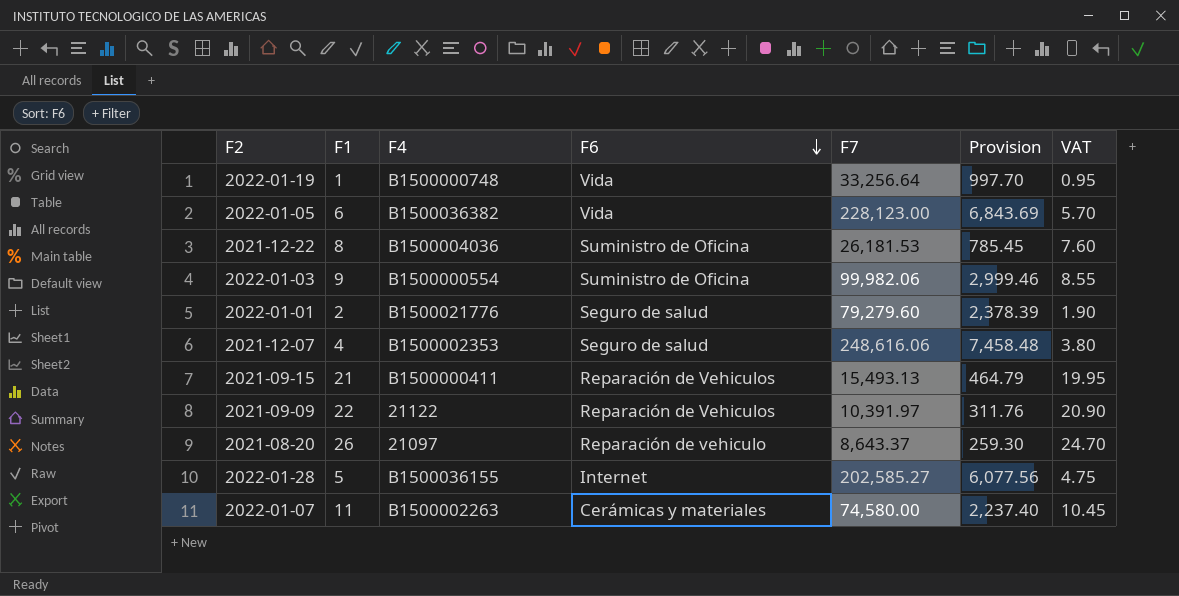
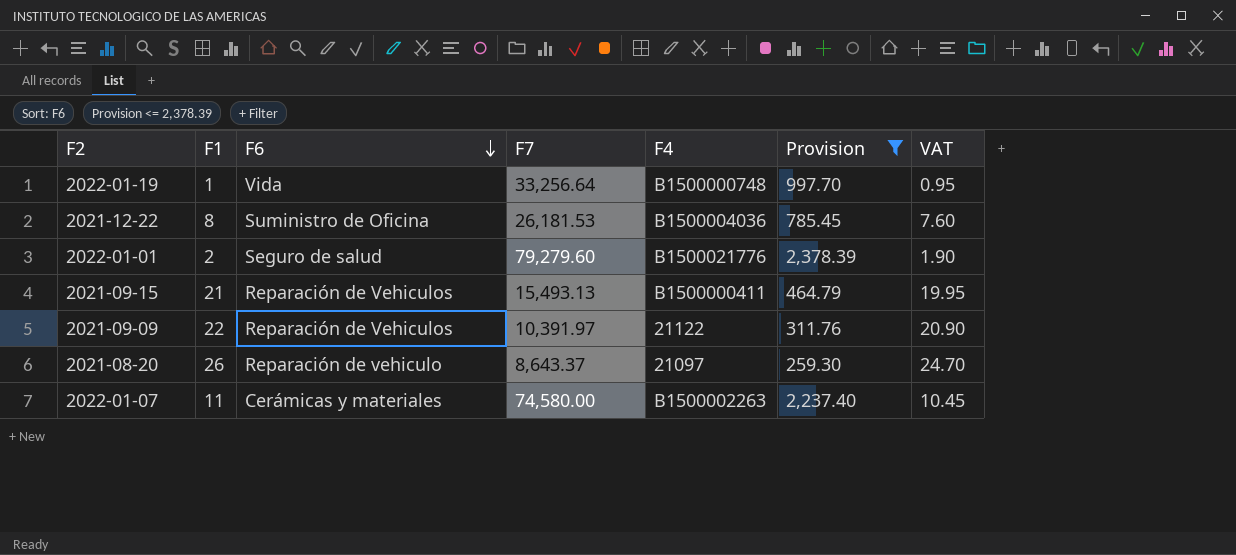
filter: none -> Provision <= 2,378.39
column F4 | position: 3 -> 5

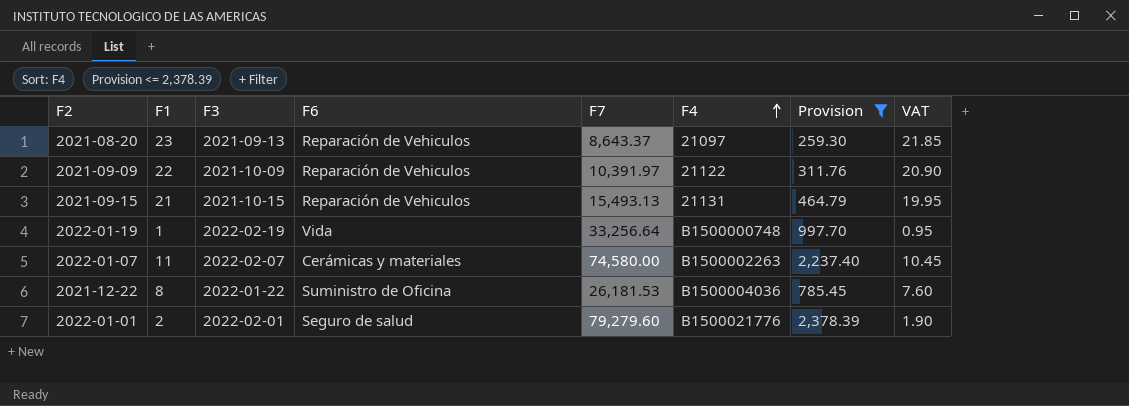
row order: F6 descending -> F4 ascending
column F3 | position: none -> 3
2021-08-20 | F1: 26 -> 23
2021-08-20 | F6: Reparación de vehiculo -> Reparación de Vehiculos
2021-08-20 | VAT: 24.70 -> 21.85
2021-09-15 | F4: B1500000411 -> 21131

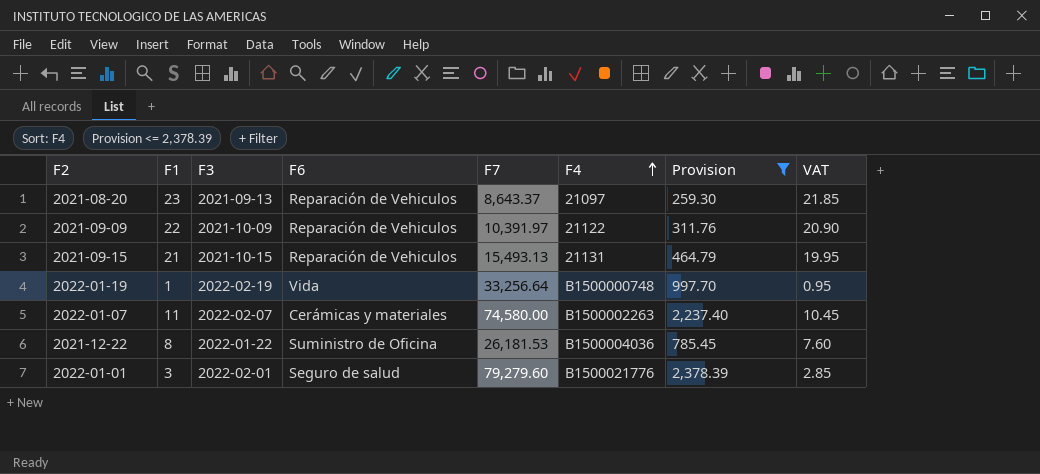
2022-01-01 | F1: 2 -> 3
2022-01-01 | VAT: 1.90 -> 2.85

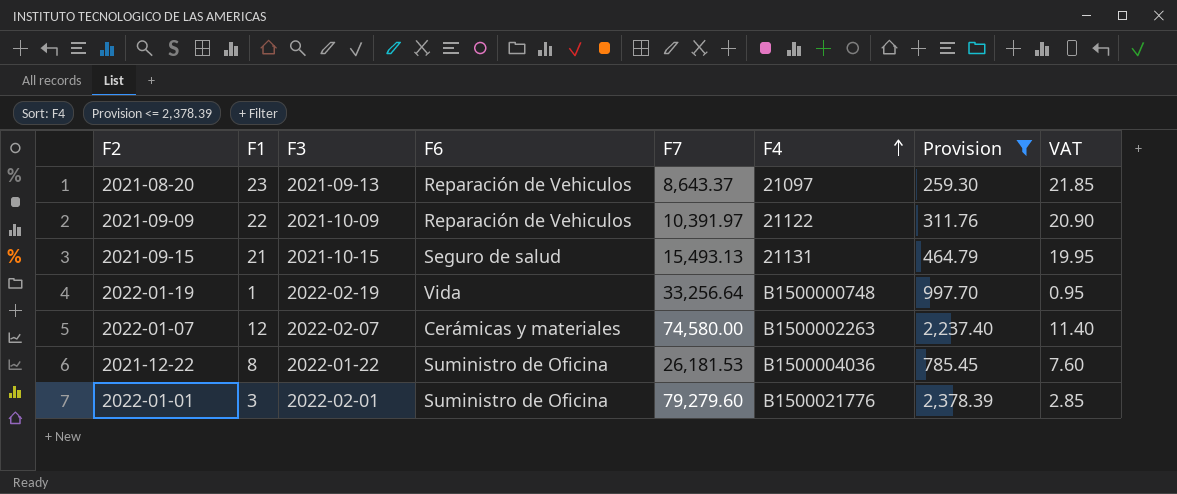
2021-09-15 | F6: Reparación de Vehiculos -> Seguro de salud
2022-01-07 | F1: 11 -> 12
2022-01-07 | VAT: 10.45 -> 11.40
2022-01-01 | F6: Seguro de salud -> Suministro de Oficina

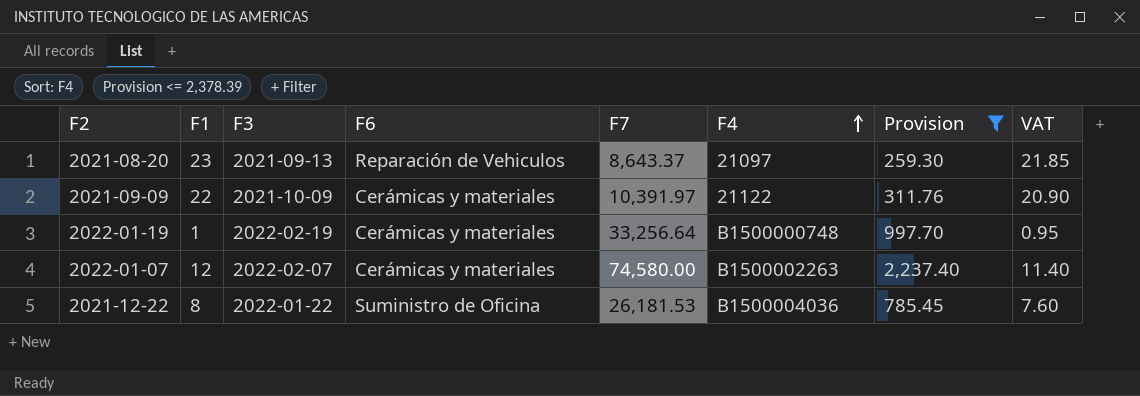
row 2021-09-15: 21 | 2021-10-15 | Seguro de salud | 15,493.13 | 21131 | 464.79 | 19.95 -> none
row 2022-01-01: 3 | 2022-02-01 | Suministro de Oficina | 79,279.60 | B1500021776 | 2,378.39 | 2.85 -> none
2021-09-09 | F6: Reparación de Vehiculos -> Cerámicas y materiales
2022-01-19 | F6: Vida -> Cerámicas y materiales

